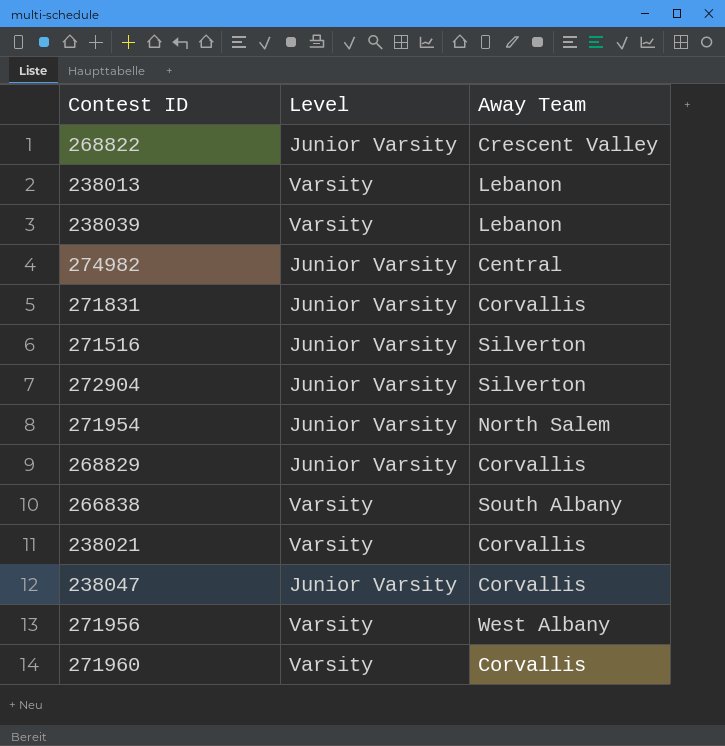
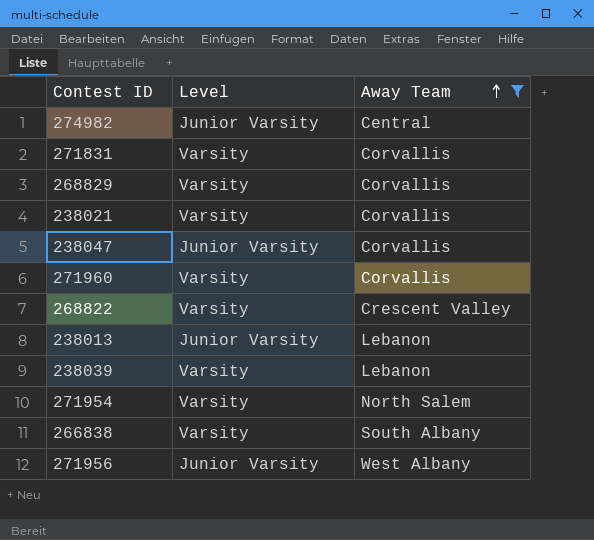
filter: none -> Away Team != Silverton
row order: none -> Away Team ascending
271831 | Level: Junior Varsity -> Varsity
268829 | Level: Junior Varsity -> Varsity
268822 | Level: Junior Varsity -> Varsity
238013 | Level: Varsity -> Junior Varsity
271954 | Level: Junior Varsity -> Varsity
271956 | Level: Varsity -> Junior Varsity

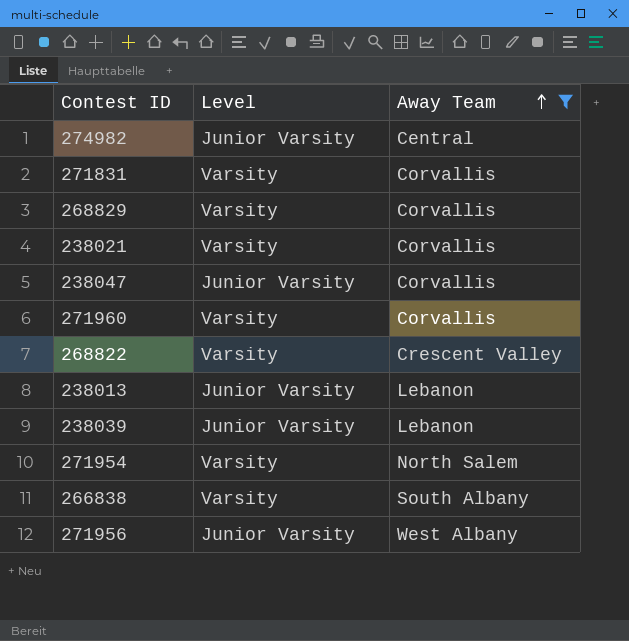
238039 | Level: Varsity -> Junior Varsity

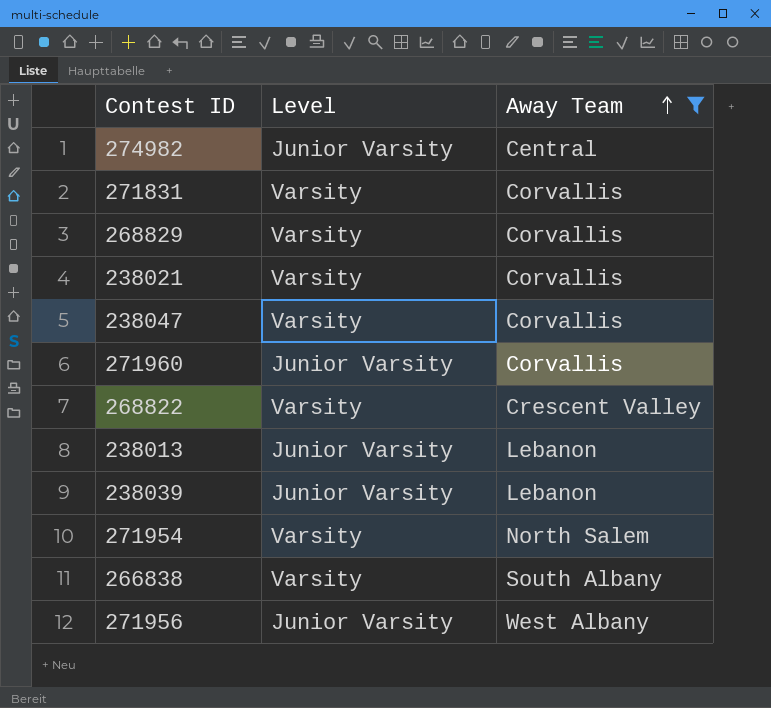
238047 | Level: Junior Varsity -> Varsity
271960 | Level: Varsity -> Junior Varsity

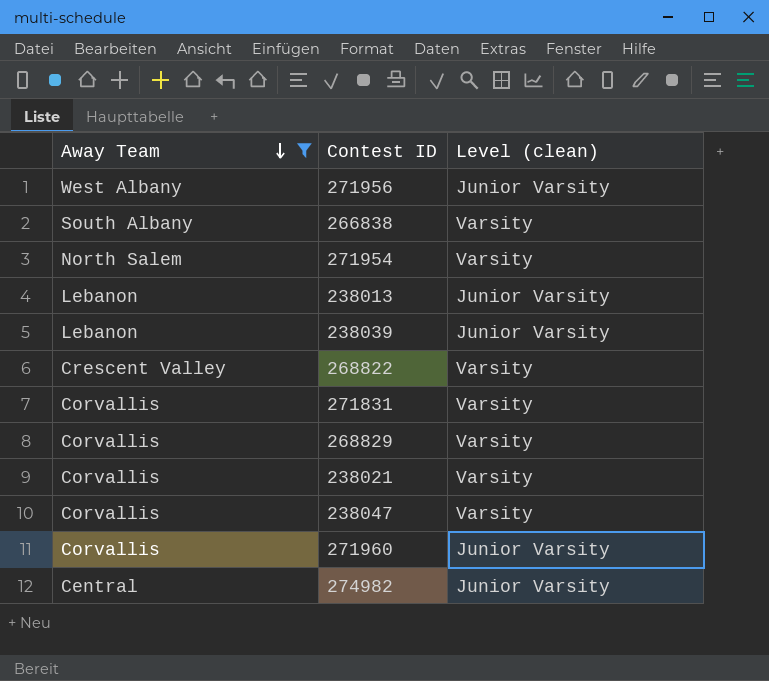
row order: Away Team ascending -> Away Team descending
column Away Team | position: 3 -> 1
column name: Level -> Level (clean)

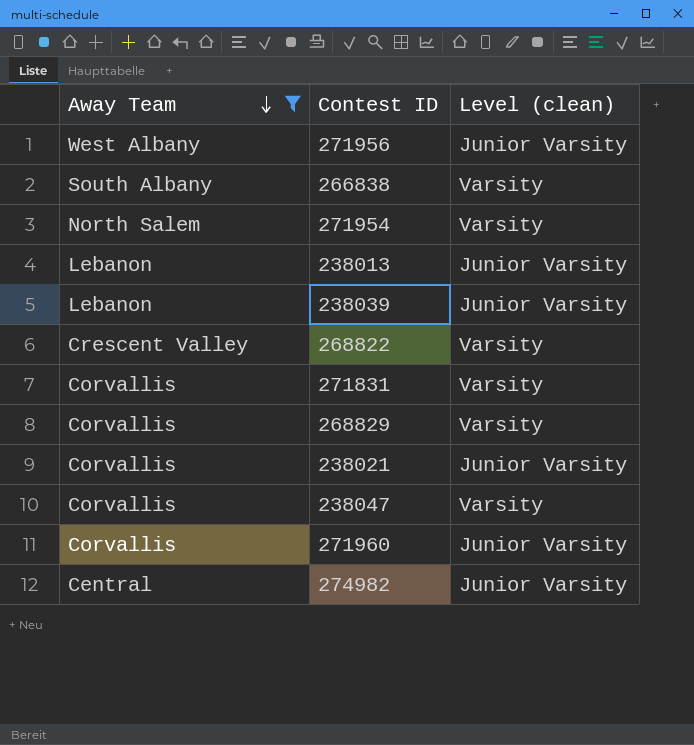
238021 | Level (clean): Varsity -> Junior Varsity

